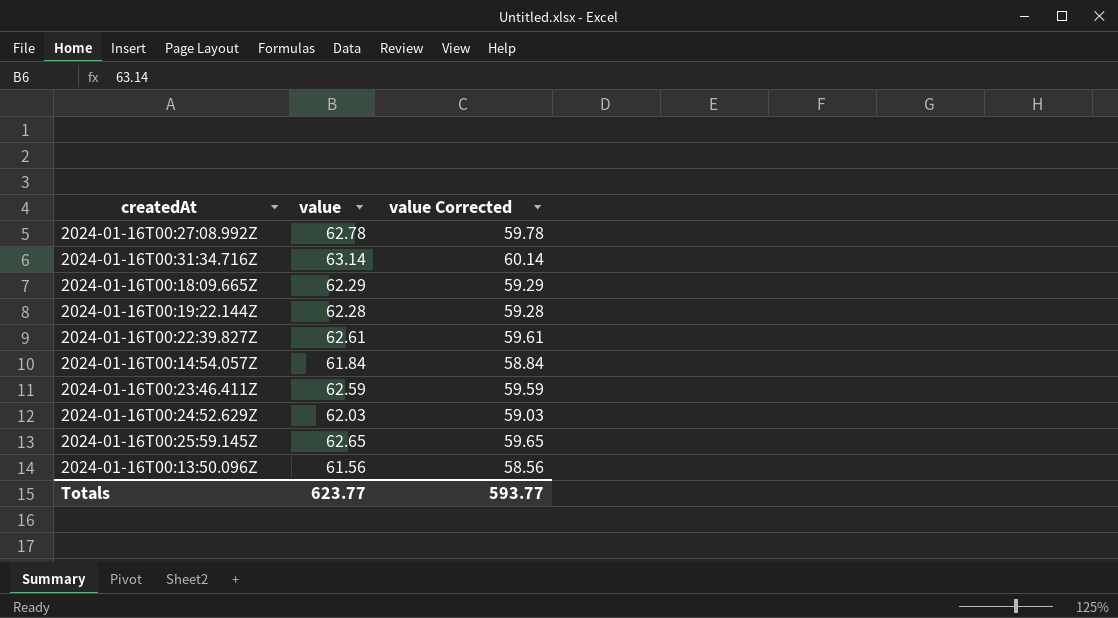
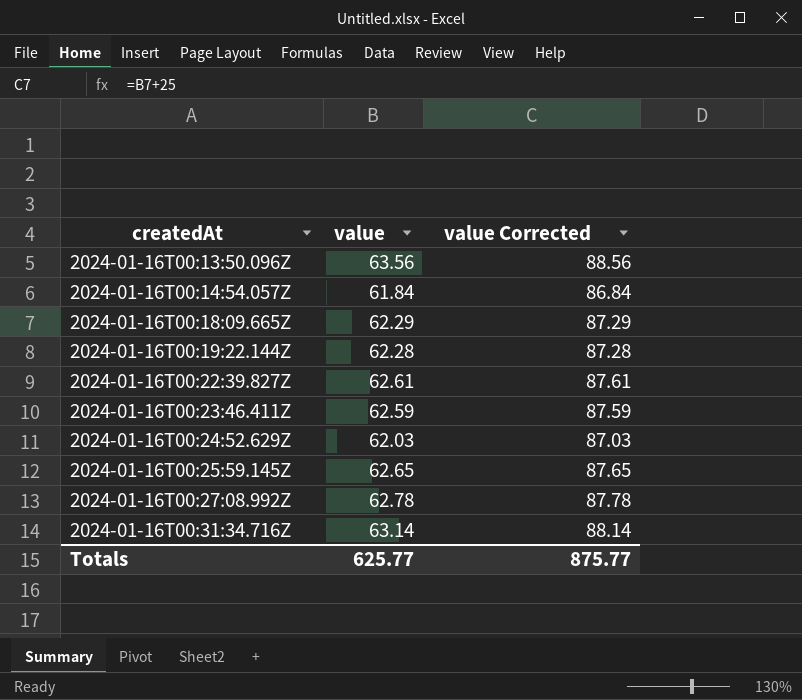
row order: none -> createdAt ascending
column value Corrected | formula: [value] - 3 -> [value] + 25
2024-01-16T00:13:50.096Z | value: 61.56 -> 63.56
Totals | value: 623.77 -> 625.77
Totals | value Corrected: 593.77 -> 875.77

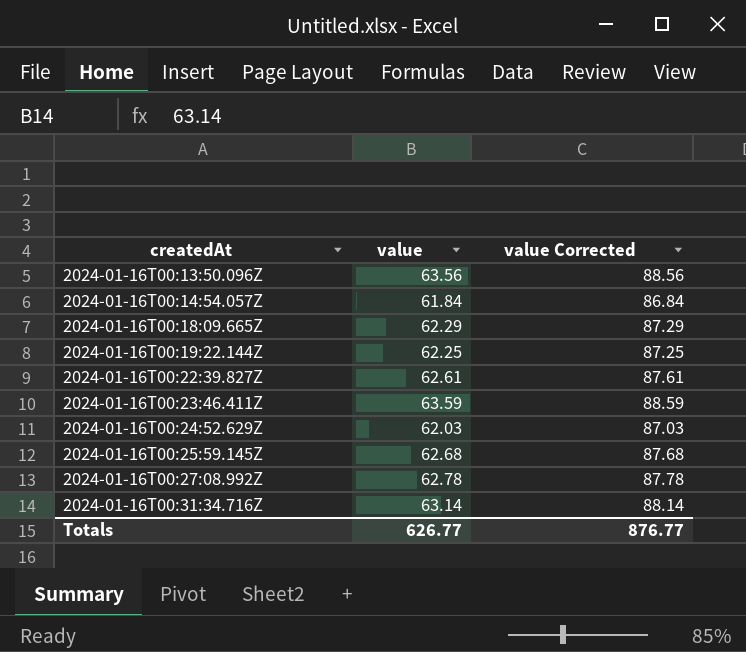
2024-01-16T00:19:22.144Z | value: 62.28 -> 62.25
2024-01-16T00:19:22.144Z | value Corrected: 87.28 -> 87.25
2024-01-16T00:23:46.411Z | value: 62.59 -> 63.59
2024-01-16T00:23:46.411Z | value Corrected: 87.59 -> 88.59
2024-01-16T00:25:59.145Z | value: 62.65 -> 62.68
2024-01-16T00:25:59.145Z | value Corrected: 87.65 -> 87.68
Totals | value: 625.77 -> 626.77
Totals | value Corrected: 875.77 -> 876.77

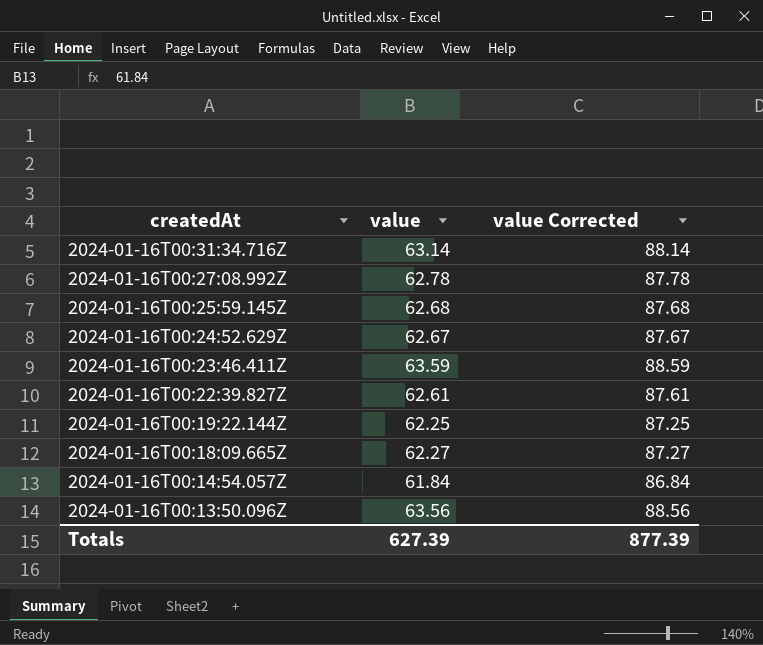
row order: createdAt ascending -> createdAt descending
2024-01-16T00:24:52.629Z | value: 62.03 -> 62.67
2024-01-16T00:24:52.629Z | value Corrected: 87.03 -> 87.67
2024-01-16T00:18:09.665Z | value: 62.29 -> 62.27
2024-01-16T00:18:09.665Z | value Corrected: 87.29 -> 87.27
Totals | value: 626.77 -> 627.39
Totals | value Corrected: 876.77 -> 877.39

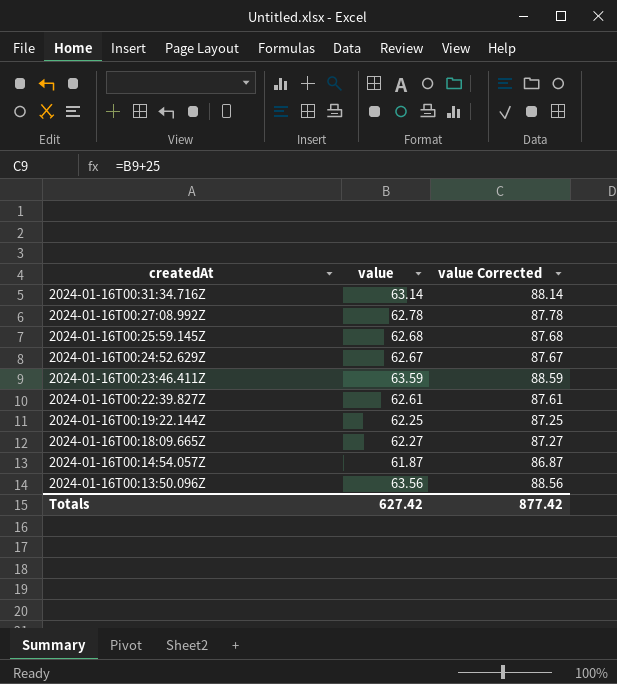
2024-01-16T00:14:54.057Z | value: 61.84 -> 61.87
2024-01-16T00:14:54.057Z | value Corrected: 86.84 -> 86.87
Totals | value: 627.39 -> 627.42
Totals | value Corrected: 877.39 -> 877.42

